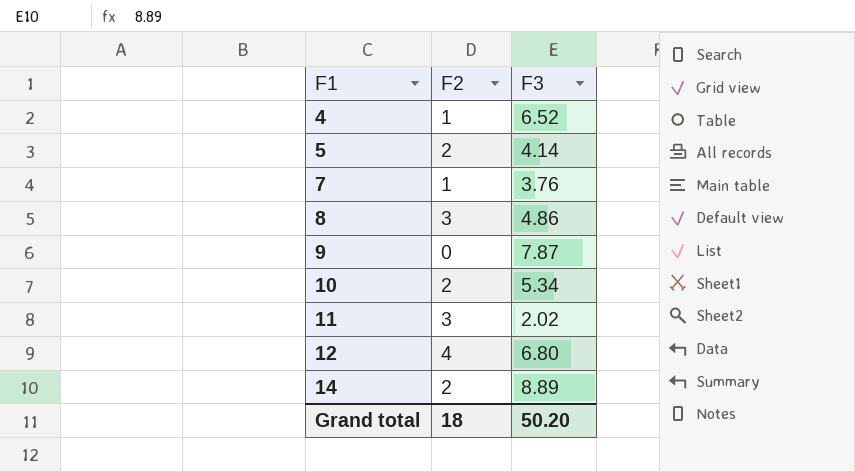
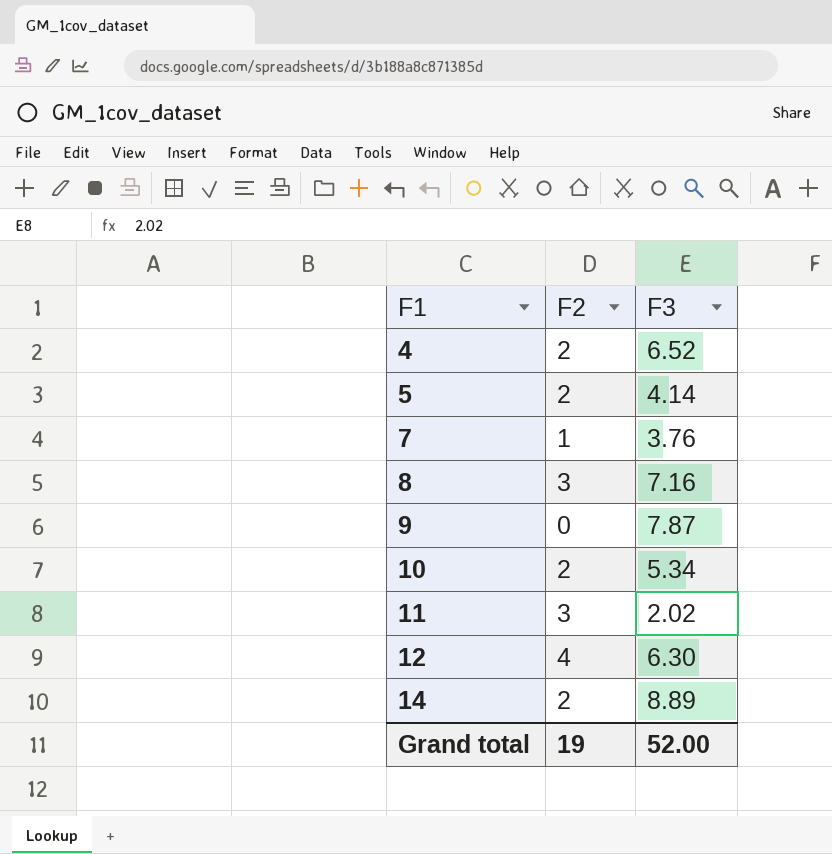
4 | F2: 1 -> 2
8 | F3: 4.86 -> 7.16
12 | F3: 6.80 -> 6.30
Grand total | F2: 18 -> 19
Grand total | F3: 50.20 -> 52.00

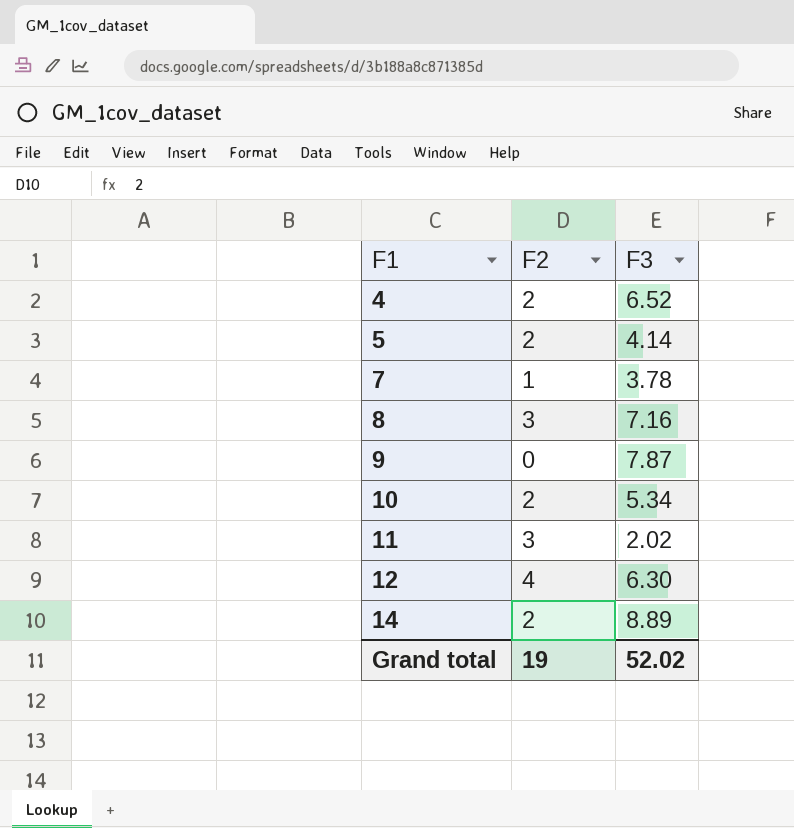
7 | F3: 3.76 -> 3.78
Grand total | F3: 52.00 -> 52.02

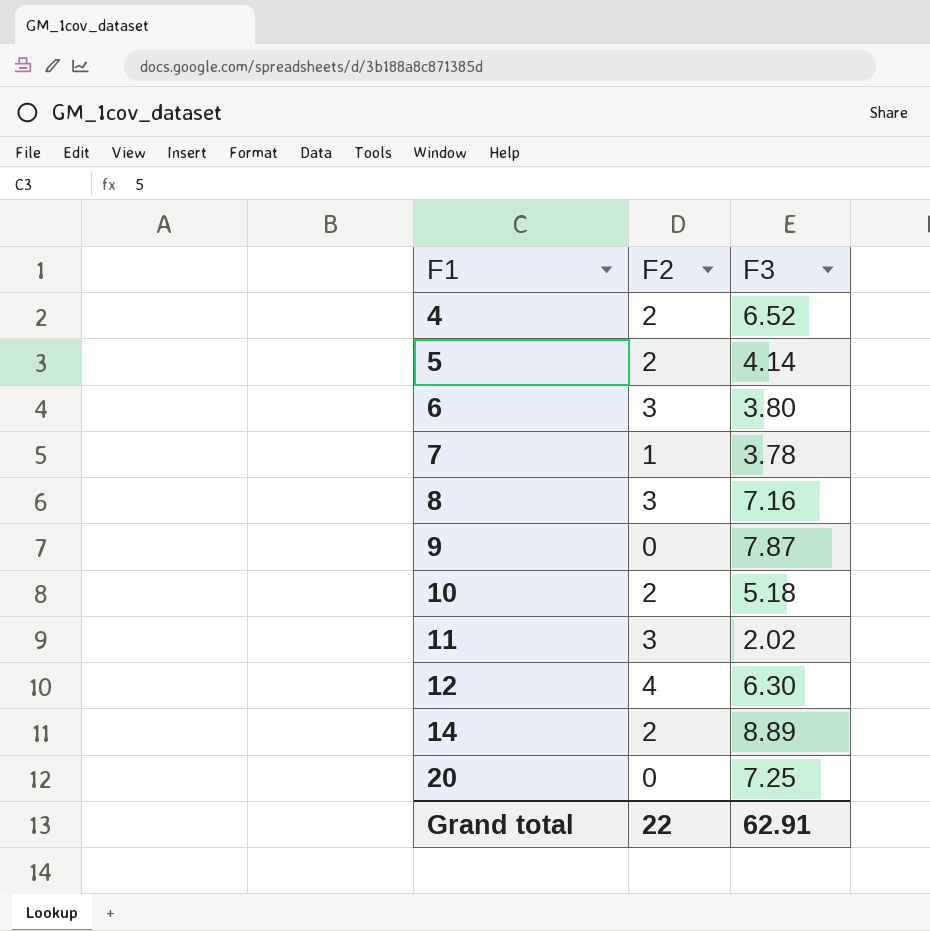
row 6: none -> 3 | 3.80
10 | F3: 5.34 -> 5.18
row 20: none -> 0 | 7.25
Grand total | F2: 19 -> 22
Grand total | F3: 52.02 -> 62.91

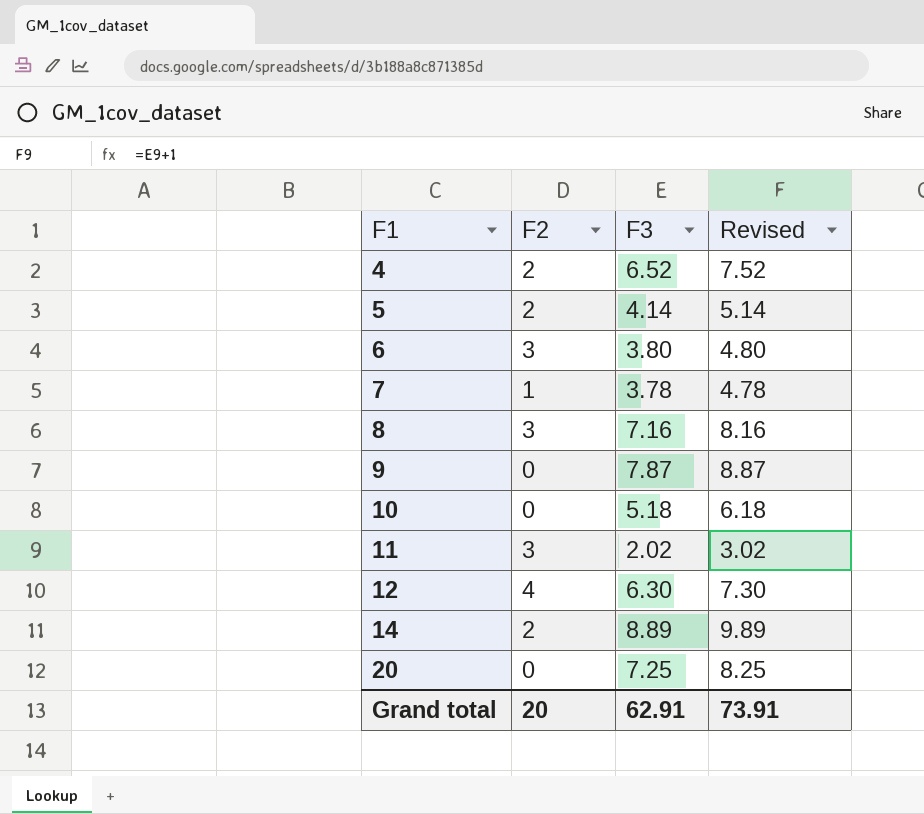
column Revised | formula: none -> [F3] + 1
10 | F2: 2 -> 0
Grand total | F2: 22 -> 20

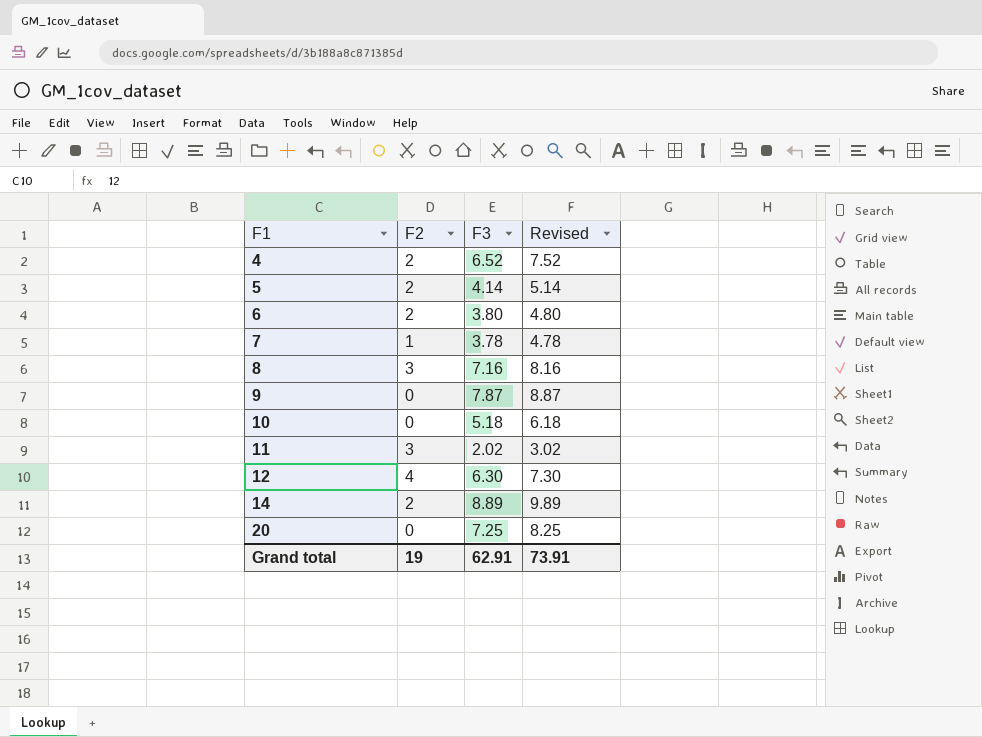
6 | F2: 3 -> 2
Grand total | F2: 20 -> 19

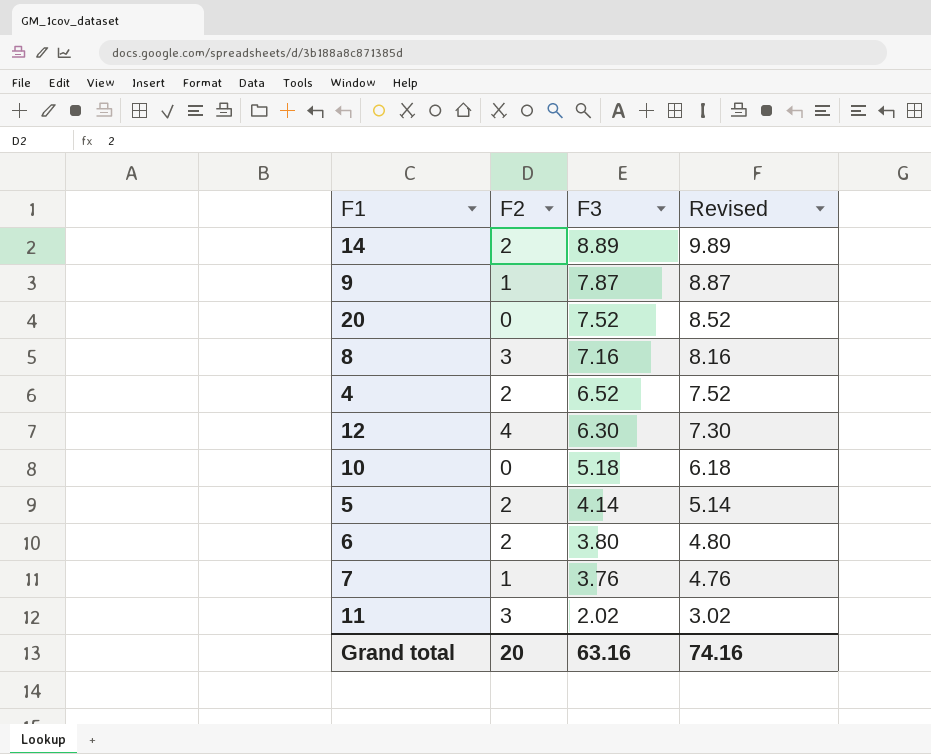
row order: F1 ascending -> F3 descending
9 | F2: 0 -> 1
20 | F3: 7.25 -> 7.52
20 | Revised: 8.25 -> 8.52
7 | F3: 3.78 -> 3.76
7 | Revised: 4.78 -> 4.76
Grand total | F2: 19 -> 20
Grand total | F3: 62.91 -> 63.16
Grand total | Revised: 73.91 -> 74.16

